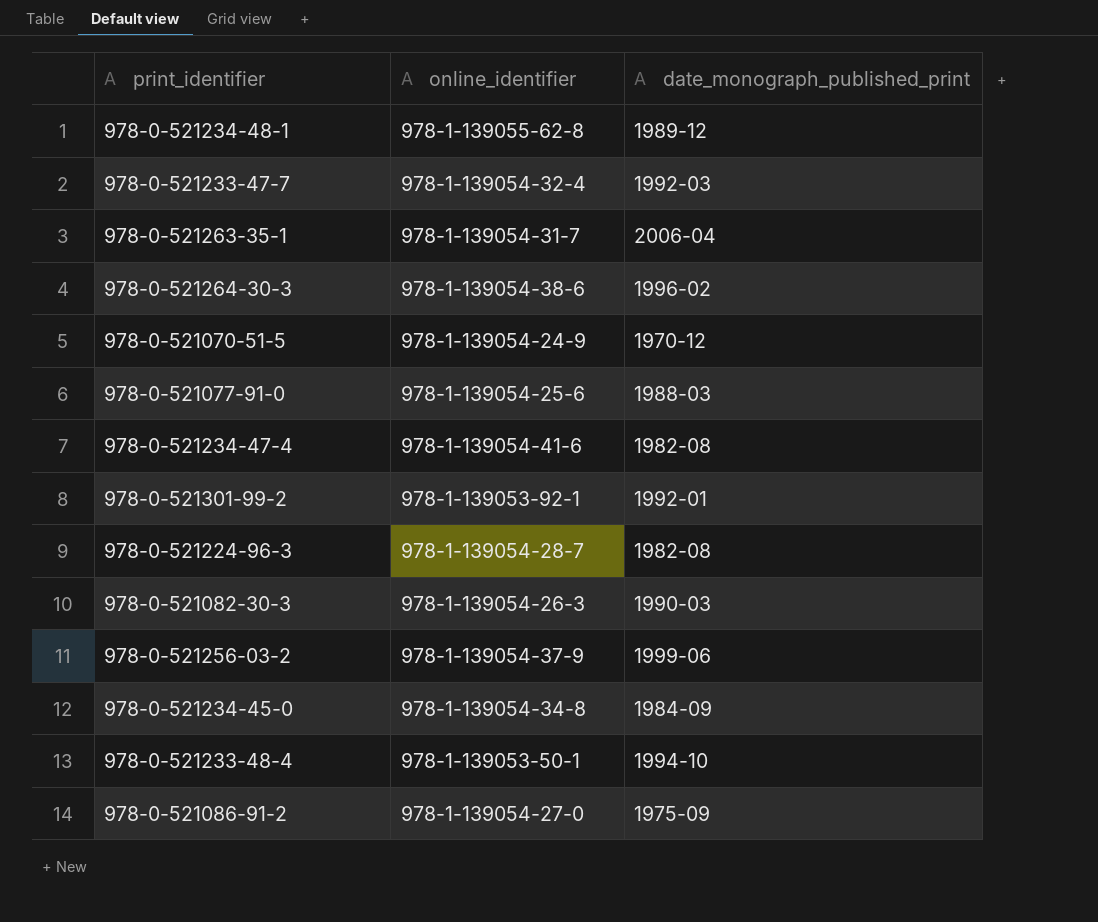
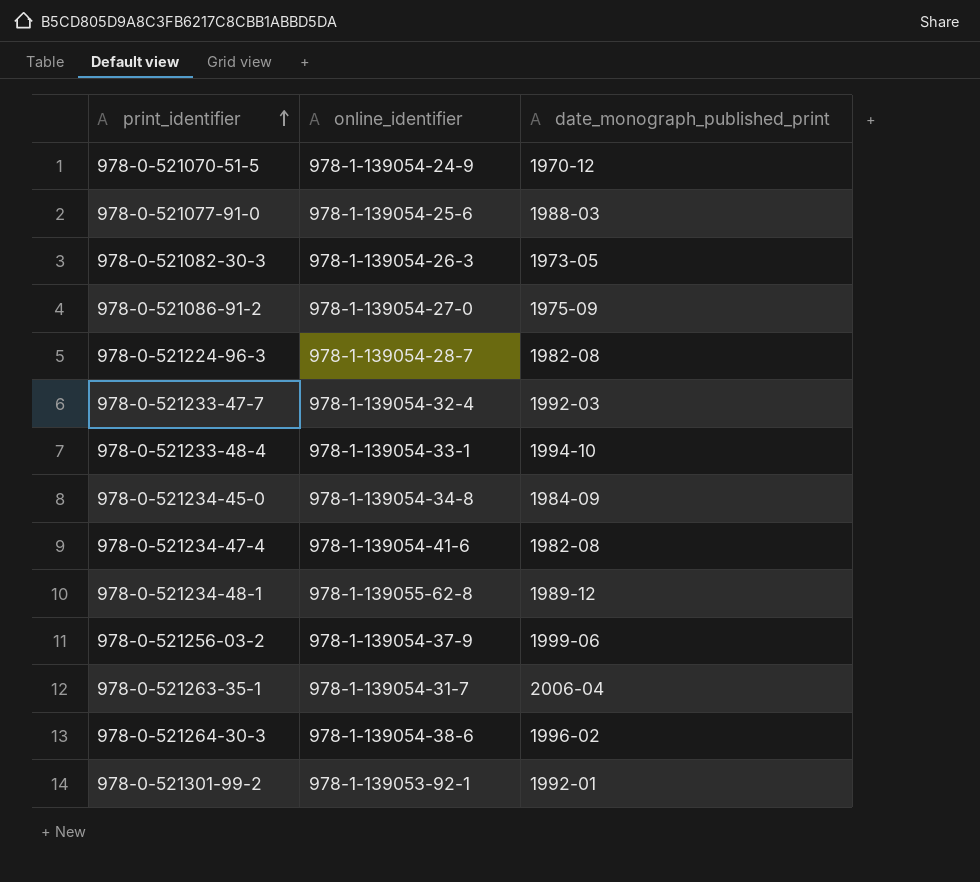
row order: none -> print_identifier ascending
978-0-521082-30-3 | date_monograph_published_print: 1990-03 -> 1973-05
978-0-521233-48-4 | online_identifier: 978-1-139053-50-1 -> 978-1-139054-33-1

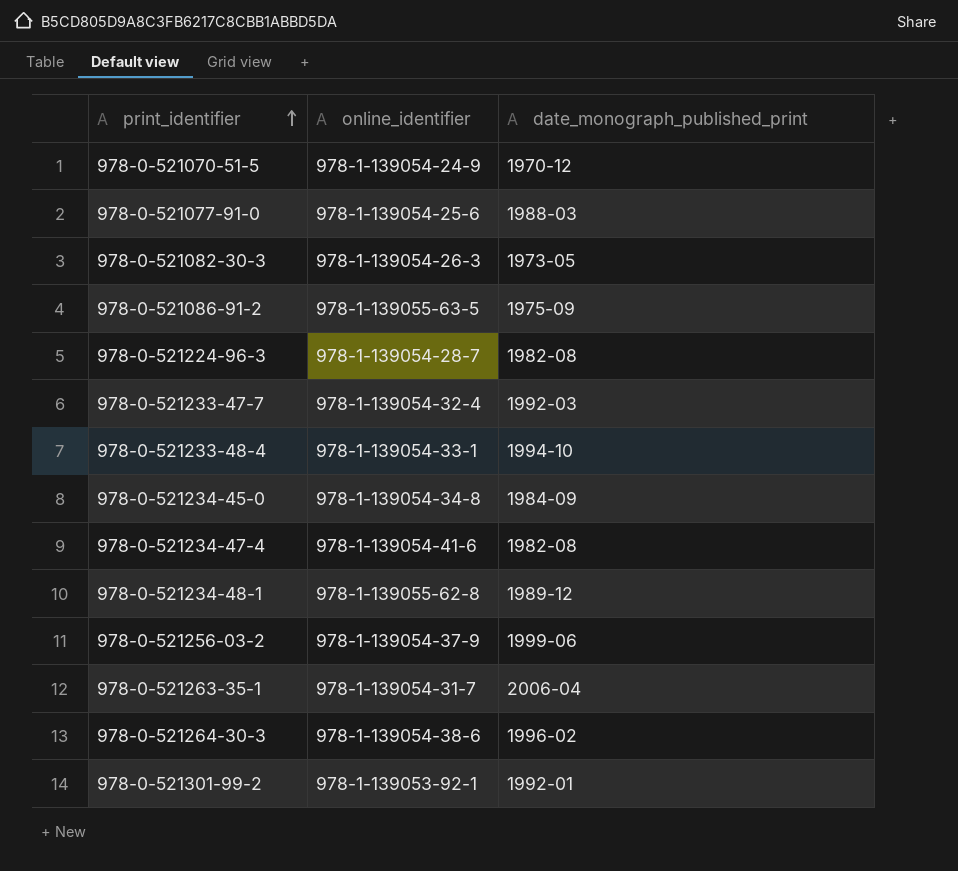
978-0-521086-91-2 | online_identifier: 978-1-139054-27-0 -> 978-1-139055-63-5

